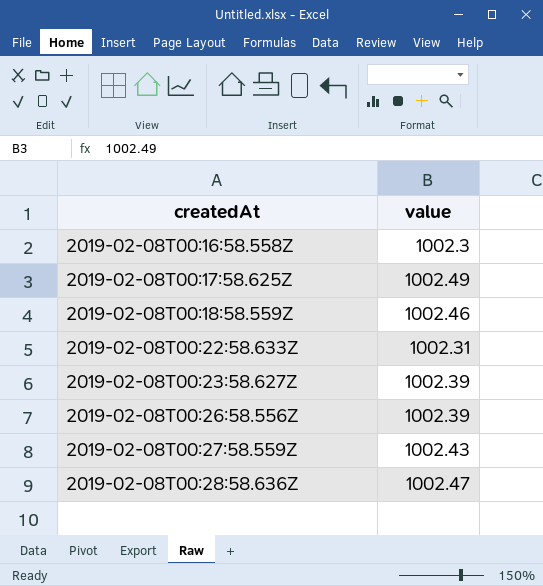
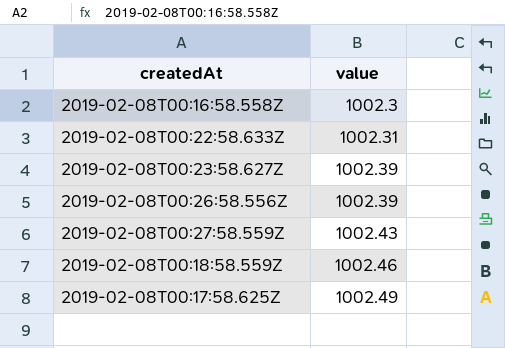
row order: createdAt ascending -> value ascending
row 2019-02-08T00:28:58.636Z: 1002.47 -> none

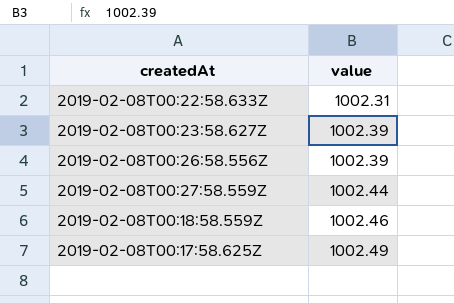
row 2019-02-08T00:16:58.558Z: 1002.3 -> none
2019-02-08T00:27:58.559Z | value: 1002.43 -> 1002.44

